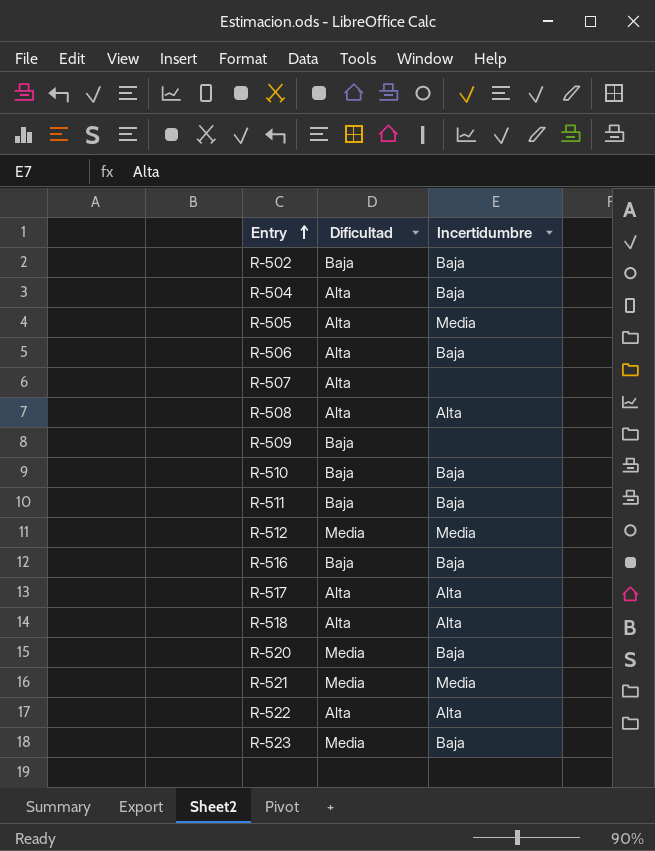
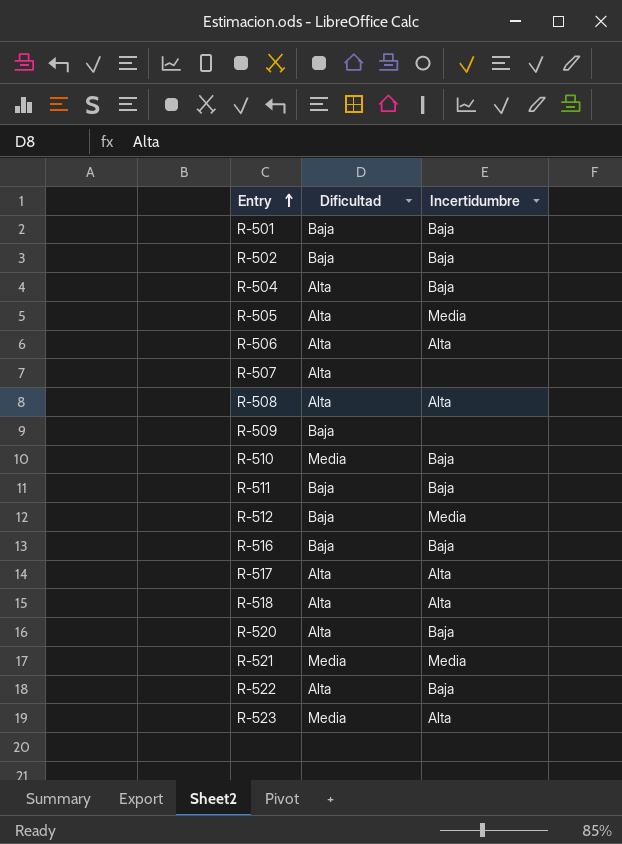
row R-501: none -> Baja | Baja
R-506 | Incertidumbre: Baja -> Alta
R-510 | Dificultad: Baja -> Media
R-512 | Dificultad: Media -> Baja
R-520 | Dificultad: Media -> Alta
R-522 | Incertidumbre: Alta -> Baja
R-523 | Incertidumbre: Baja -> Alta

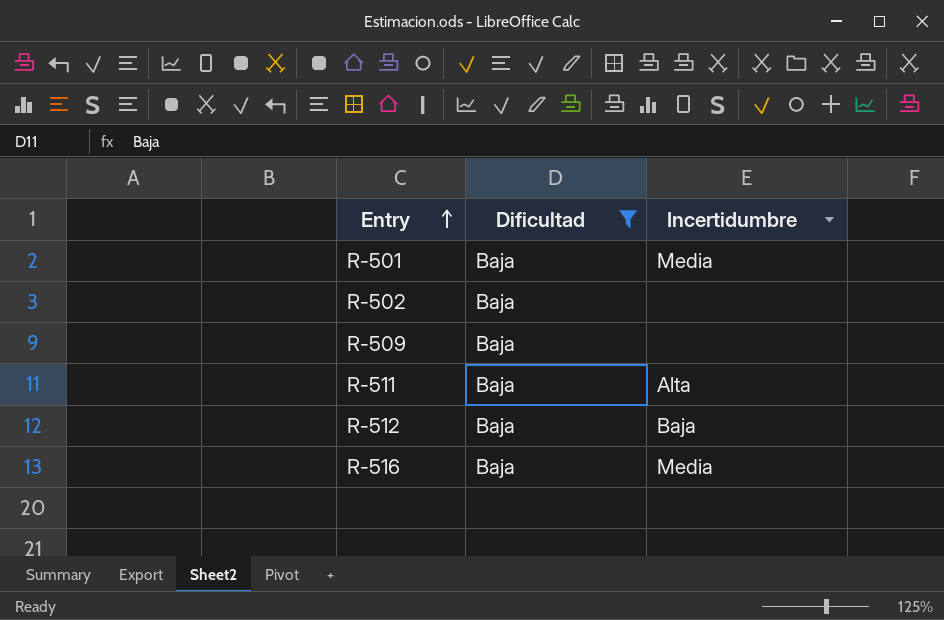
filter: none -> Dificultad = Baja
R-501 | Incertidumbre: Baja -> Media
R-502 | Incertidumbre: Baja -> none
R-511 | Incertidumbre: Baja -> Alta
R-512 | Incertidumbre: Media -> Baja
R-516 | Incertidumbre: Baja -> Media

